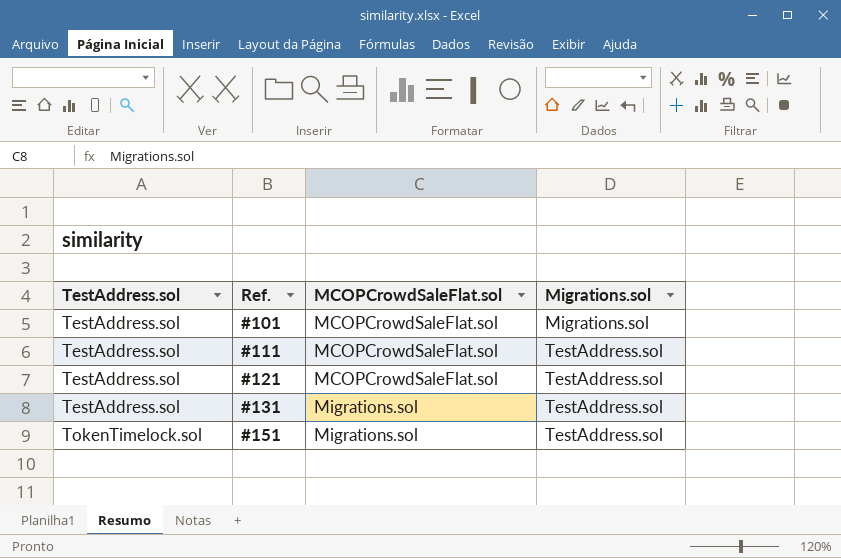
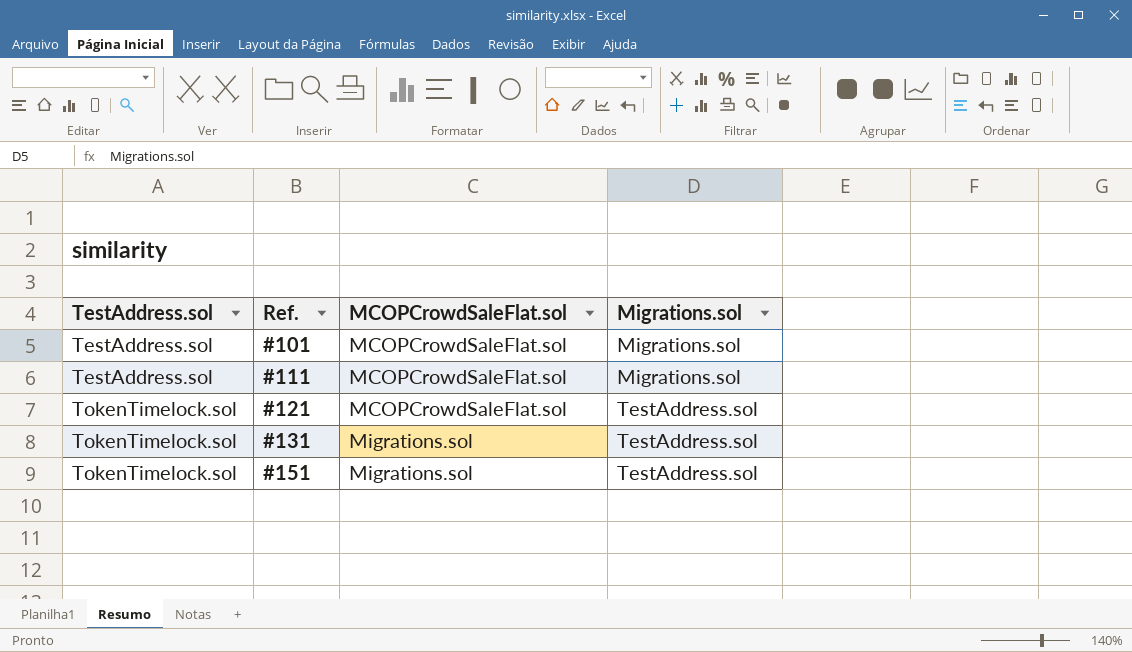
#111 | Migrations.sol: TestAddress.sol -> Migrations.sol
#121 | TestAddress.sol: TestAddress.sol -> TokenTimelock.sol
#131 | TestAddress.sol: TestAddress.sol -> TokenTimelock.sol

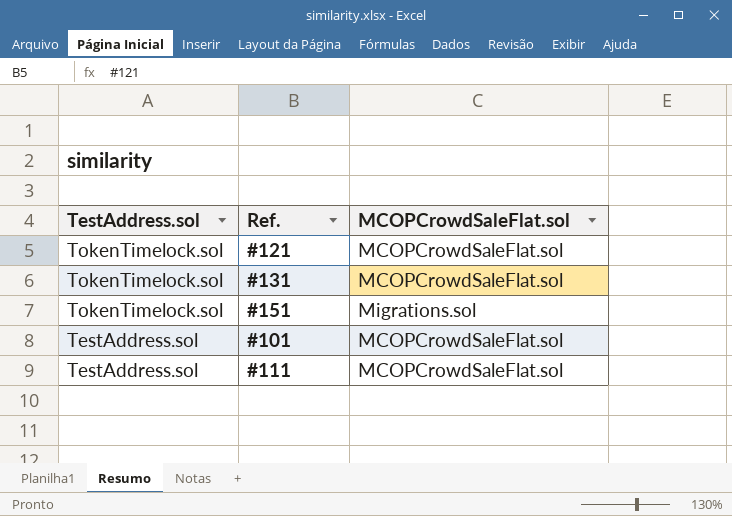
row order: TestAddress.sol ascending -> TestAddress.sol descending
column Migrations.sol | position: 4 -> none
#131 | MCOPCrowdSaleFlat.sol: Migrations.sol -> MCOPCrowdSaleFlat.sol

